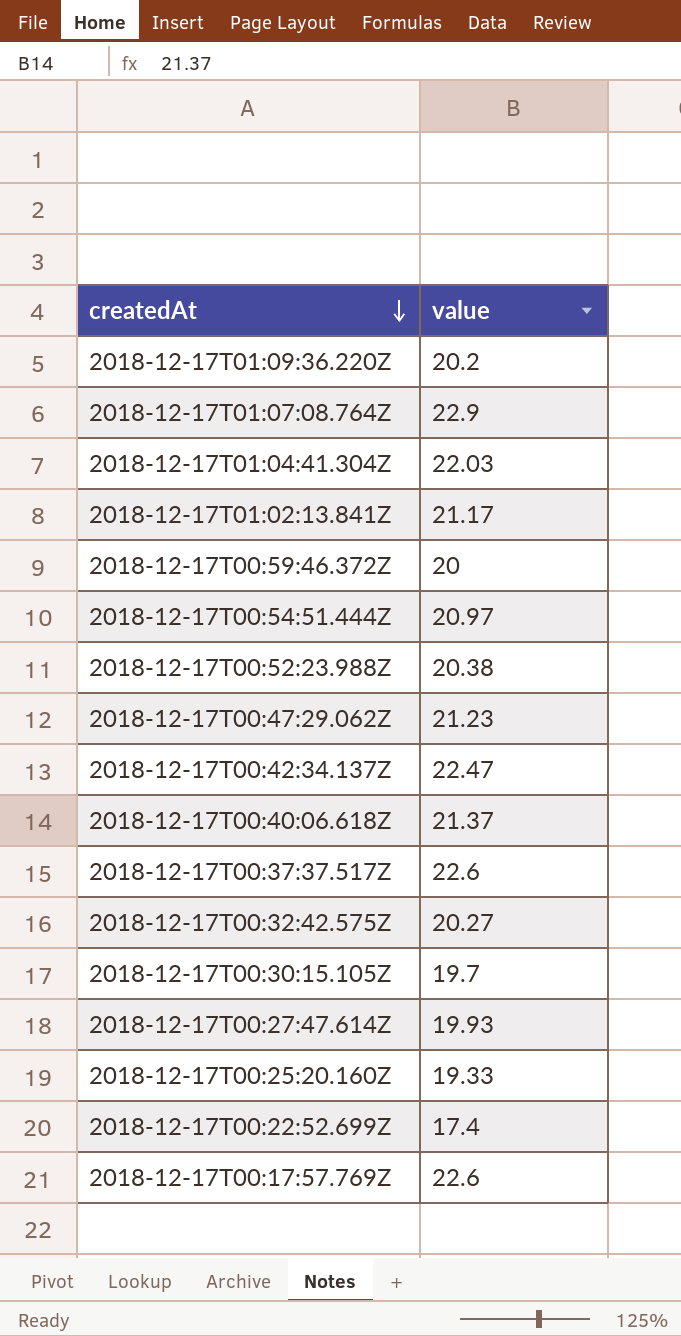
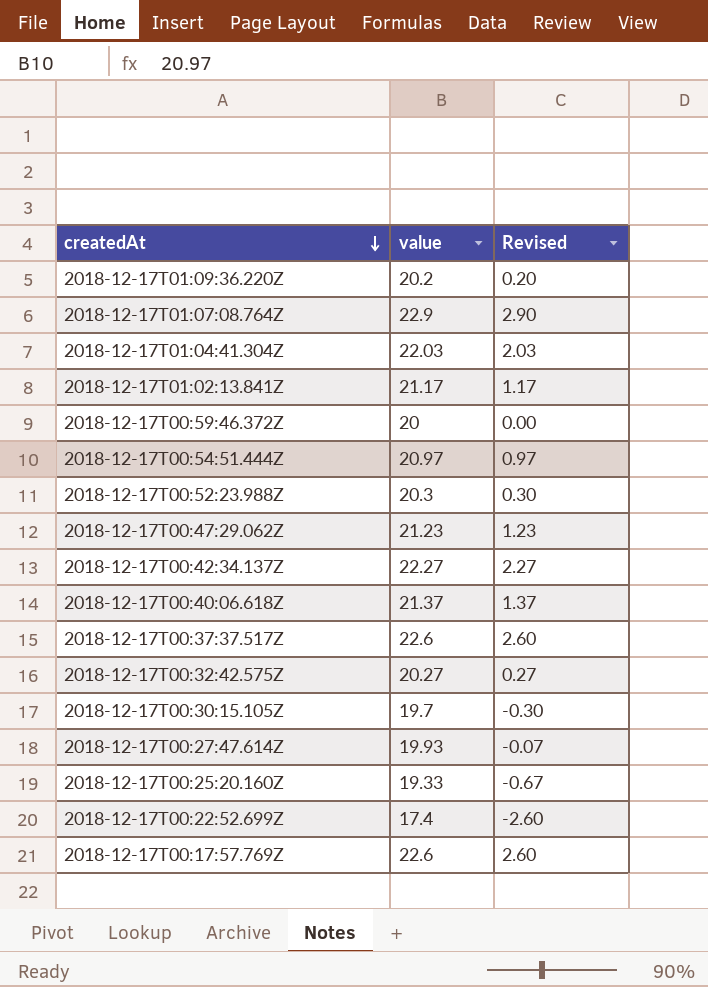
column Revised | formula: none -> [value] - 20
2018-12-17T00:52:23.988Z | value: 20.38 -> 20.3
2018-12-17T00:42:34.137Z | value: 22.47 -> 22.27

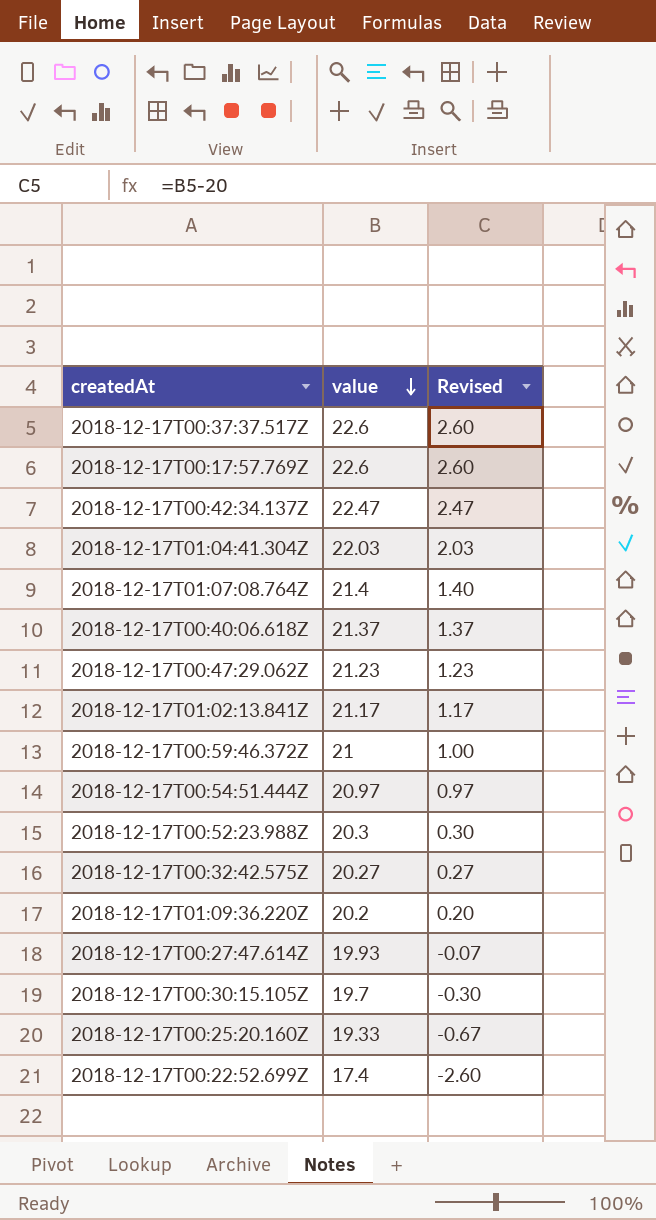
row order: createdAt descending -> value descending
2018-12-17T00:42:34.137Z | value: 22.27 -> 22.47
2018-12-17T00:42:34.137Z | Revised: 2.27 -> 2.47
2018-12-17T01:07:08.764Z | value: 22.9 -> 21.4
2018-12-17T01:07:08.764Z | Revised: 2.90 -> 1.40
2018-12-17T00:59:46.372Z | value: 20 -> 21
2018-12-17T00:59:46.372Z | Revised: 0.00 -> 1.00

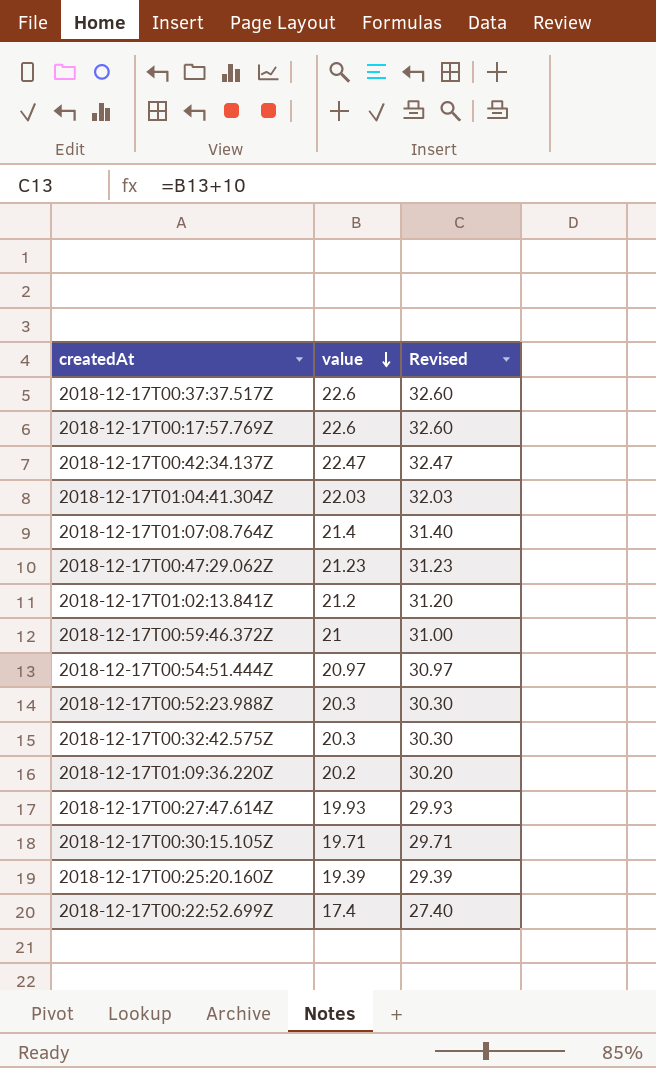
column Revised | formula: [value] - 20 -> [value] + 10
row 2018-12-17T00:40:06.618Z: 21.37 | 1.37 -> none
2018-12-17T01:02:13.841Z | value: 21.17 -> 21.2
2018-12-17T00:32:42.575Z | value: 20.27 -> 20.3
2018-12-17T00:30:15.105Z | value: 19.7 -> 19.71
2018-12-17T00:25:20.160Z | value: 19.33 -> 19.39

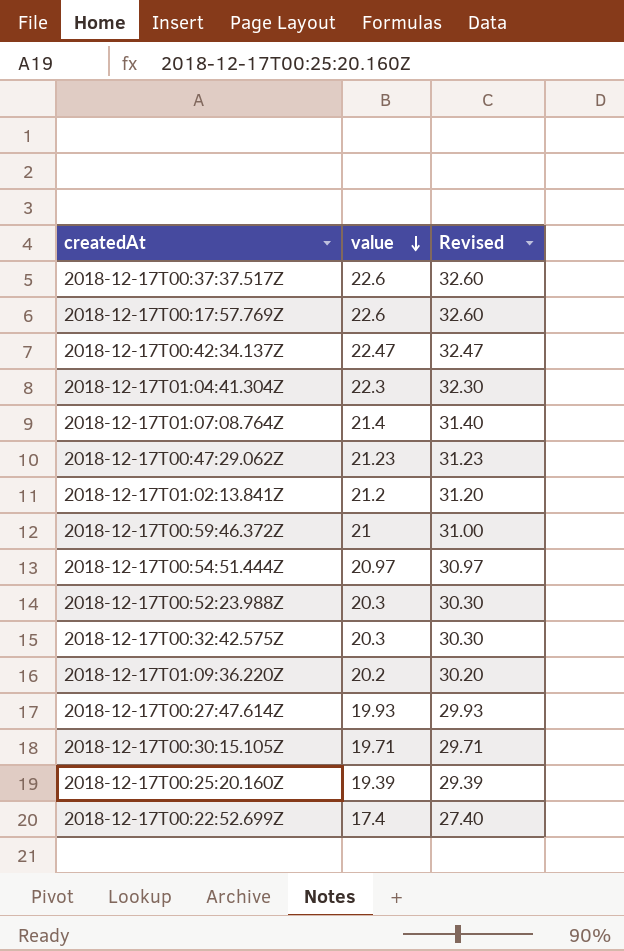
2018-12-17T01:04:41.304Z | value: 22.03 -> 22.3
2018-12-17T01:04:41.304Z | Revised: 32.03 -> 32.30

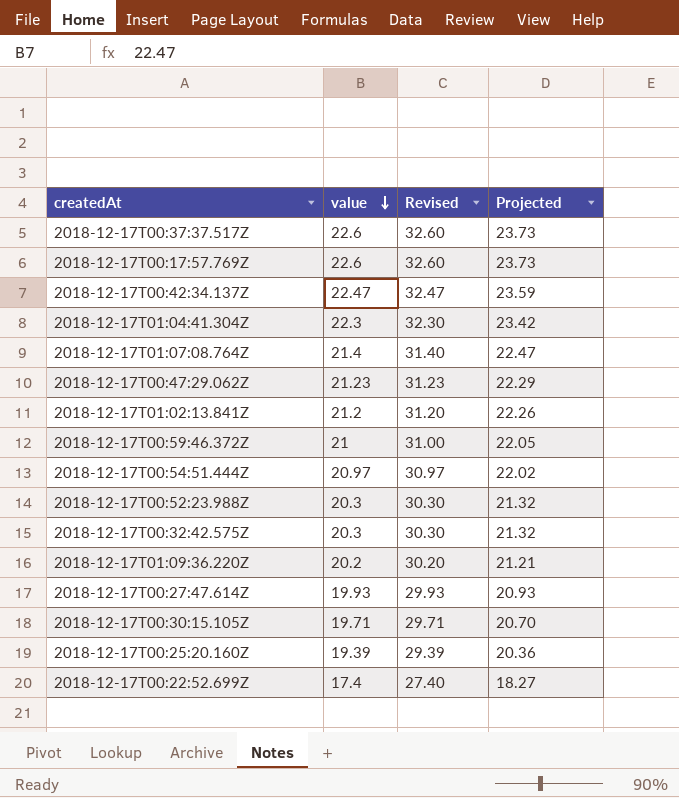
column Projected | formula: none -> [value] * 1.05

